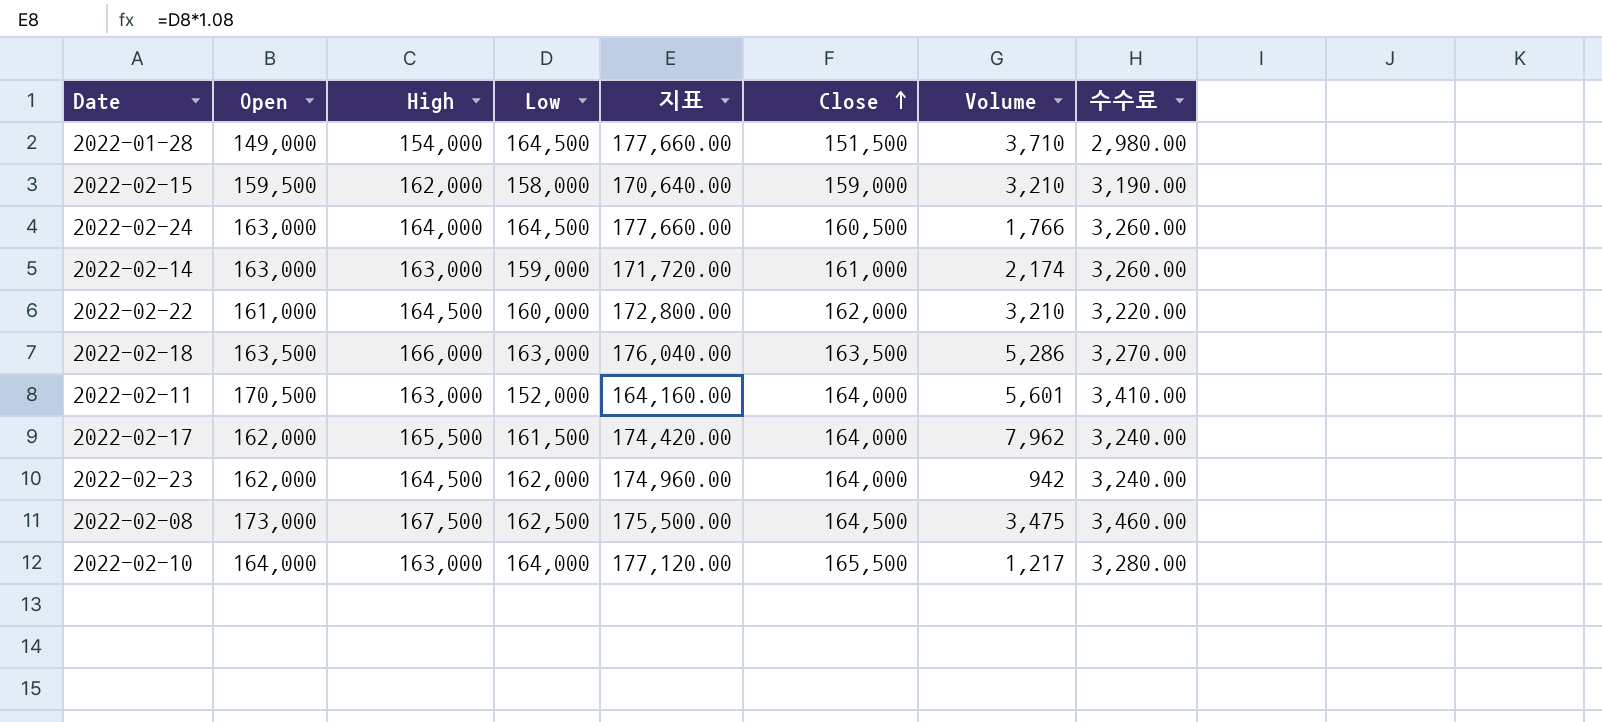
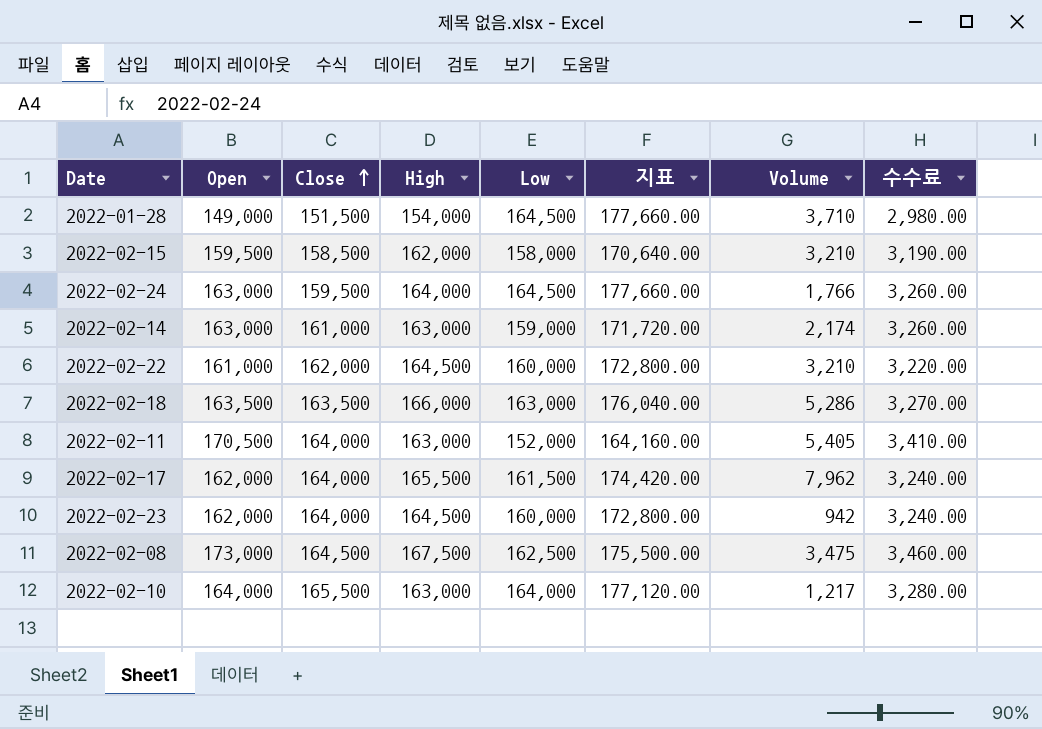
column Close | position: 6 -> 3
2022-02-15 | Close: 159,000 -> 158,500
2022-02-24 | Close: 160,500 -> 159,500
2022-02-11 | Volume: 5,601 -> 5,405
2022-02-23 | Low: 162,000 -> 160,000
2022-02-23 | 지표: 174,960.00 -> 172,800.00

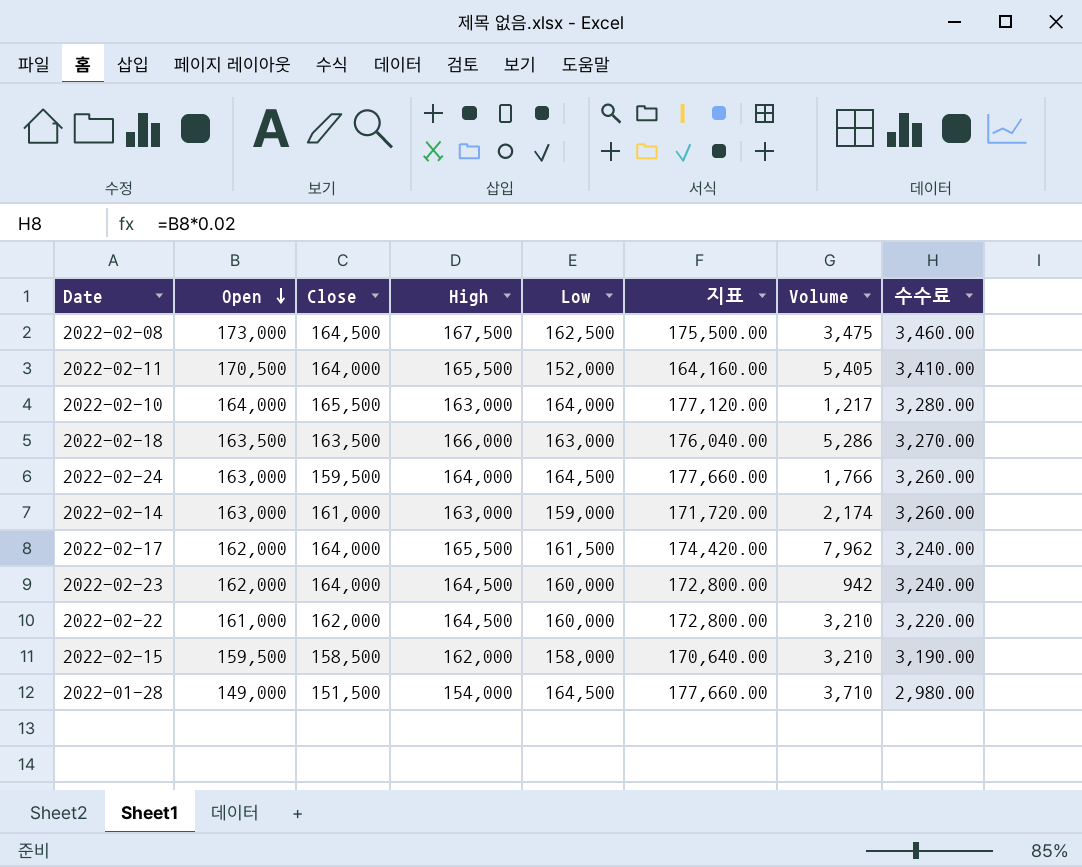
row order: Close ascending -> Open descending
2022-02-11 | High: 163,000 -> 165,500

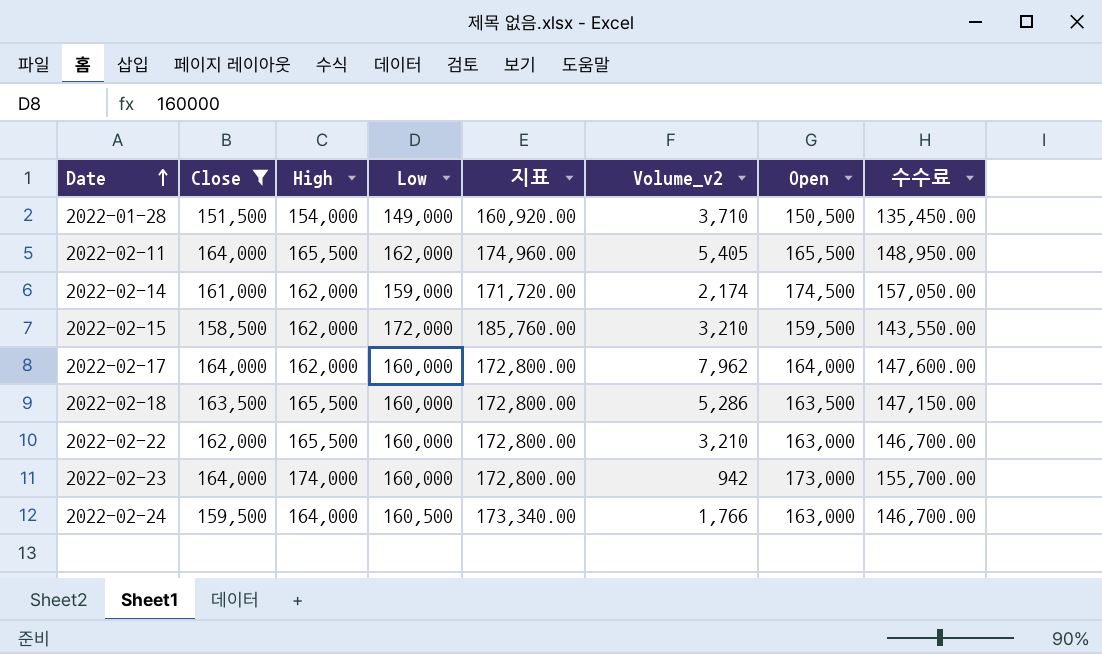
filter: none -> Close <= 164,000
row order: Open descending -> Date ascending
column name: Volume -> Volume_v2
column Open | position: 2 -> 7
column 수수료 | formula: [Open] * 0.02 -> [Open] * 0.9
2022-01-28 | Low: 164,500 -> 149,000
2022-01-28 | 지표: 177,660.00 -> 160,920.00
2022-01-28 | Open: 149,000 -> 150,500
2022-02-11 | Low: 152,000 -> 162,000
2022-02-11 | 지표: 164,160.00 -> 174,960.00
2022-02-11 | Open: 170,500 -> 165,500
2022-02-14 | High: 163,000 -> 162,000
2022-02-14 | Open: 163,000 -> 174,500
2022-02-15 | Low: 158,000 -> 172,000
2022-02-15 | 지표: 170,640.00 -> 185,760.00
2022-02-17 | High: 165,500 -> 162,000
2022-02-17 | Low: 161,500 -> 160,000
2022-02-17 | 지표: 174,420.00 -> 172,800.00
2022-02-17 | Open: 162,000 -> 164,000
2022-02-18 | High: 166,000 -> 165,500
2022-02-18 | Low: 163,000 -> 160,000
2022-02-18 | 지표: 176,040.00 -> 172,800.00
2022-02-22 | High: 164,500 -> 165,500
2022-02-22 | Open: 161,000 -> 163,000
2022-02-23 | High: 164,500 -> 174,000
2022-02-23 | Open: 162,000 -> 173,000
2022-02-24 | Low: 164,500 -> 160,500
2022-02-24 | 지표: 177,660.00 -> 173,340.00

